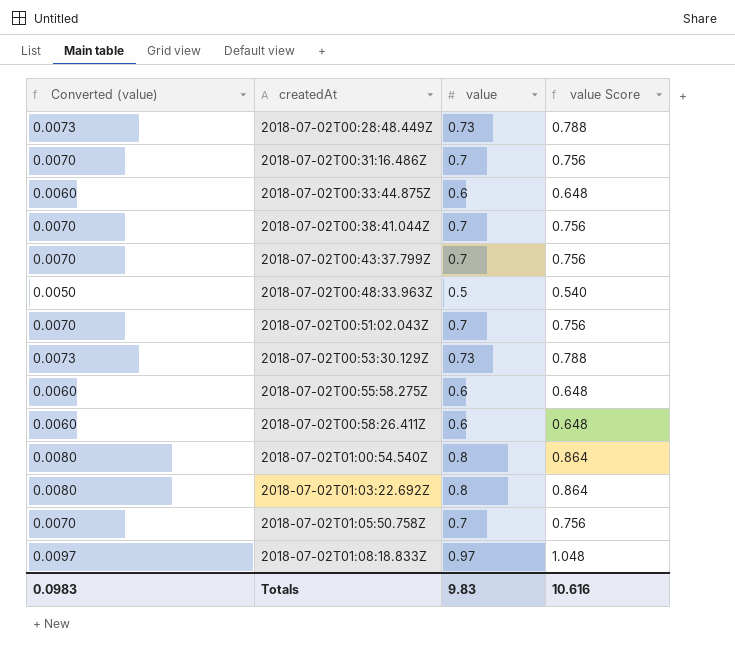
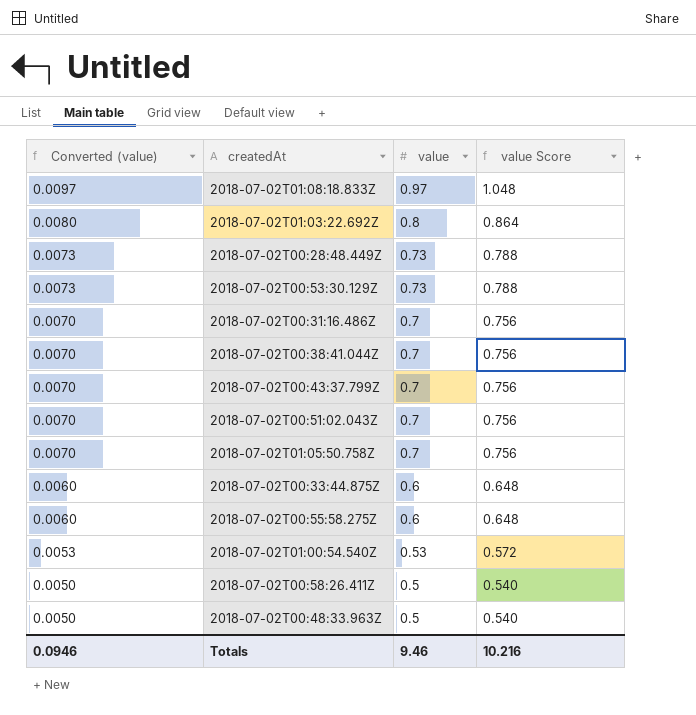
row order: createdAt ascending -> Converted (value) descending
2018-07-02T01:00:54.540Z | Converted (value): 0.0080 -> 0.0053
2018-07-02T01:00:54.540Z | value: 0.8 -> 0.53
2018-07-02T01:00:54.540Z | value Score: 0.864 -> 0.572
2018-07-02T00:58:26.411Z | Converted (value): 0.0060 -> 0.0050
2018-07-02T00:58:26.411Z | value: 0.6 -> 0.5
2018-07-02T00:58:26.411Z | value Score: 0.648 -> 0.540
Totals | Converted (value): 0.0983 -> 0.0946
Totals | value: 9.83 -> 9.46
Totals | value Score: 10.616 -> 10.216

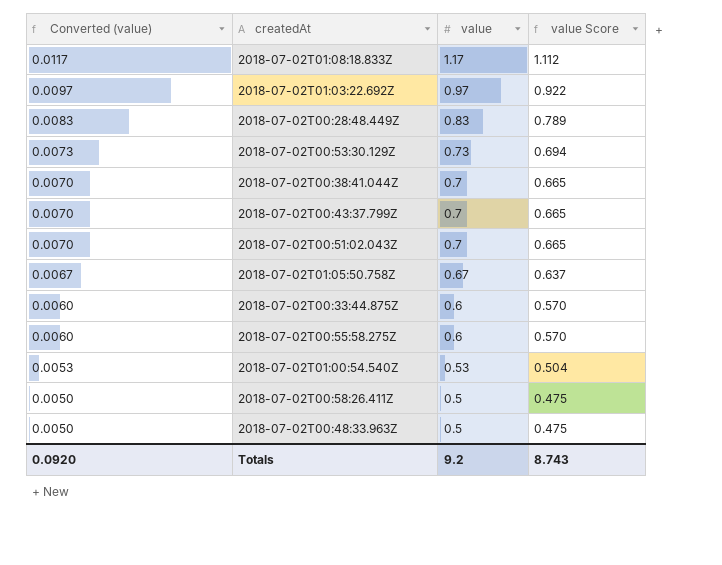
column value Score | formula: [value] * 1.08 -> [value] * 0.95
row 2018-07-02T00:31:16.486Z: 0.0070 | 0.7 | 0.756 -> none
2018-07-02T01:08:18.833Z | Converted (value): 0.0097 -> 0.0117
2018-07-02T01:08:18.833Z | value: 0.97 -> 1.17
2018-07-02T01:03:22.692Z | Converted (value): 0.0080 -> 0.0097
2018-07-02T01:03:22.692Z | value: 0.8 -> 0.97
2018-07-02T00:28:48.449Z | Converted (value): 0.0073 -> 0.0083
2018-07-02T00:28:48.449Z | value: 0.73 -> 0.83
2018-07-02T01:05:50.758Z | Converted (value): 0.0070 -> 0.0067
2018-07-02T01:05:50.758Z | value: 0.7 -> 0.67
Totals | Converted (value): 0.0946 -> 0.0920
Totals | value: 9.46 -> 9.2
Totals | value Score: 10.216 -> 8.743

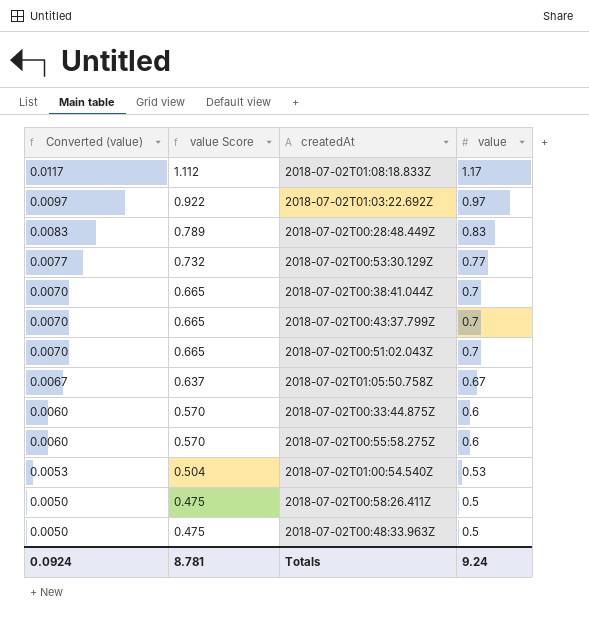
column value Score | position: 4 -> 2
2018-07-02T00:53:30.129Z | Converted (value): 0.0073 -> 0.0077
2018-07-02T00:53:30.129Z | value Score: 0.694 -> 0.732
2018-07-02T00:53:30.129Z | value: 0.73 -> 0.77
Totals | Converted (value): 0.0920 -> 0.0924
Totals | value Score: 8.743 -> 8.781
Totals | value: 9.2 -> 9.24

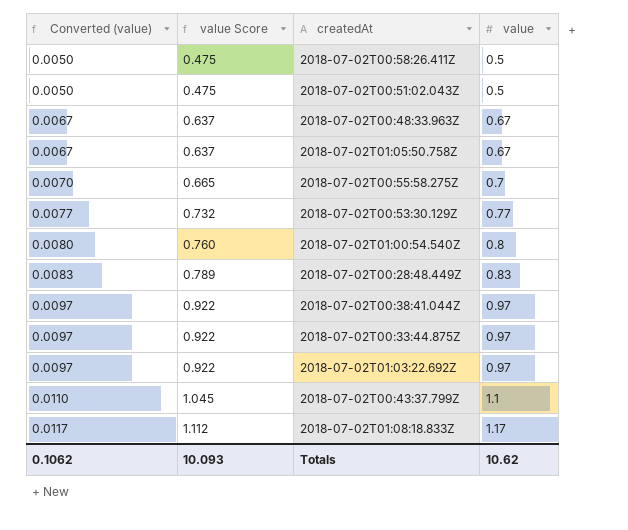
row order: Converted (value) descending -> Converted (value) ascending
2018-07-02T00:51:02.043Z | Converted (value): 0.0070 -> 0.0050
2018-07-02T00:51:02.043Z | value Score: 0.665 -> 0.475
2018-07-02T00:51:02.043Z | value: 0.7 -> 0.5
2018-07-02T00:48:33.963Z | Converted (value): 0.0050 -> 0.0067
2018-07-02T00:48:33.963Z | value Score: 0.475 -> 0.637
2018-07-02T00:48:33.963Z | value: 0.5 -> 0.67
2018-07-02T00:55:58.275Z | Converted (value): 0.0060 -> 0.0070
2018-07-02T00:55:58.275Z | value Score: 0.570 -> 0.665
2018-07-02T00:55:58.275Z | value: 0.6 -> 0.7
2018-07-02T01:00:54.540Z | Converted (value): 0.0053 -> 0.0080
2018-07-02T01:00:54.540Z | value Score: 0.504 -> 0.760
2018-07-02T01:00:54.540Z | value: 0.53 -> 0.8
2018-07-02T00:38:41.044Z | Converted (value): 0.0070 -> 0.0097
2018-07-02T00:38:41.044Z | value Score: 0.665 -> 0.922
2018-07-02T00:38:41.044Z | value: 0.7 -> 0.97
2018-07-02T00:33:44.875Z | Converted (value): 0.0060 -> 0.0097
2018-07-02T00:33:44.875Z | value Score: 0.570 -> 0.922
2018-07-02T00:33:44.875Z | value: 0.6 -> 0.97
2018-07-02T00:43:37.799Z | Converted (value): 0.0070 -> 0.0110
2018-07-02T00:43:37.799Z | value Score: 0.665 -> 1.045
2018-07-02T00:43:37.799Z | value: 0.7 -> 1.1
Totals | Converted (value): 0.0924 -> 0.1062
Totals | value Score: 8.781 -> 10.093
Totals | value: 9.24 -> 10.62

